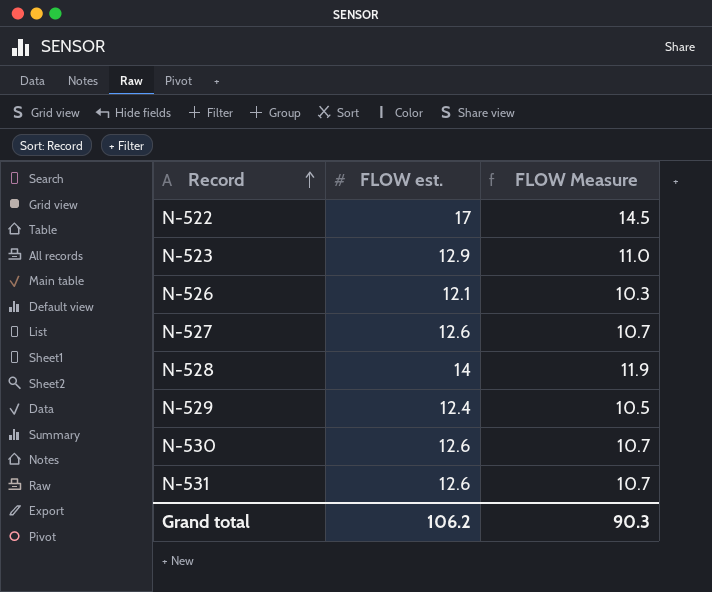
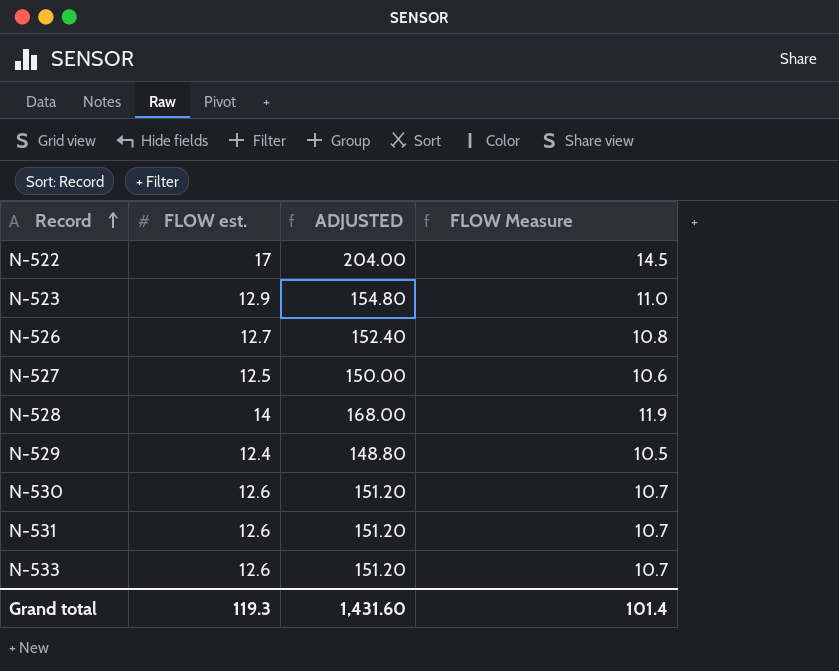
column ADJUSTED | formula: none -> [FLOW est.] * 12
N-526 | FLOW est.: 12.1 -> 12.7
N-526 | FLOW Measure: 10.3 -> 10.8
N-527 | FLOW est.: 12.6 -> 12.5
N-527 | FLOW Measure: 10.7 -> 10.6
row N-533: none -> 12.6 | 151.20 | 10.7
Grand total | FLOW est.: 106.2 -> 119.3
Grand total | FLOW Measure: 90.3 -> 101.4

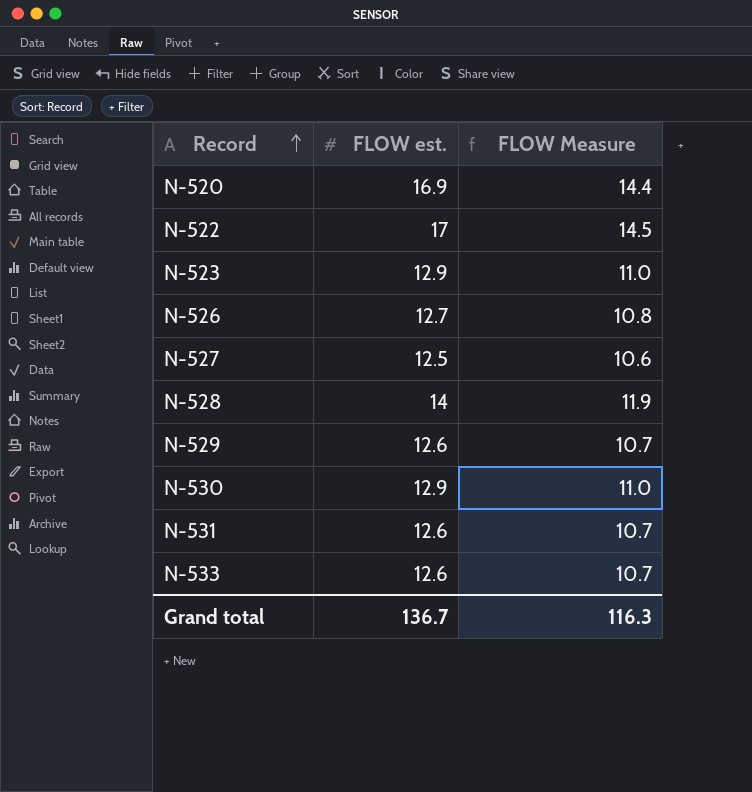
column ADJUSTED | formula: [FLOW est.] * 12 -> none
row N-520: none -> 16.9 | 14.4
N-529 | FLOW est.: 12.4 -> 12.6
N-529 | FLOW Measure: 10.5 -> 10.7
N-530 | FLOW est.: 12.6 -> 12.9
N-530 | FLOW Measure: 10.7 -> 11.0
Grand total | FLOW est.: 119.3 -> 136.7
Grand total | FLOW Measure: 101.4 -> 116.3

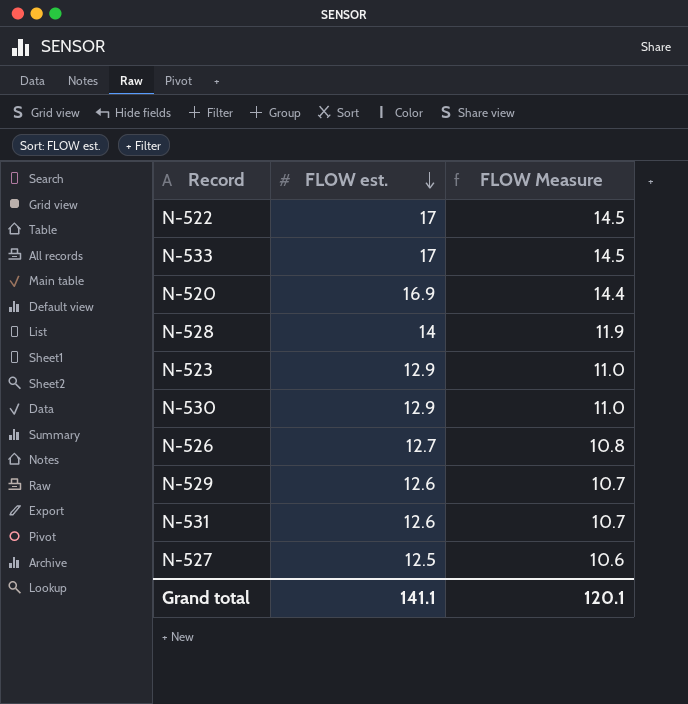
row order: Record ascending -> FLOW est. descending
N-533 | FLOW est.: 12.6 -> 17
N-533 | FLOW Measure: 10.7 -> 14.5
Grand total | FLOW est.: 136.7 -> 141.1
Grand total | FLOW Measure: 116.3 -> 120.1

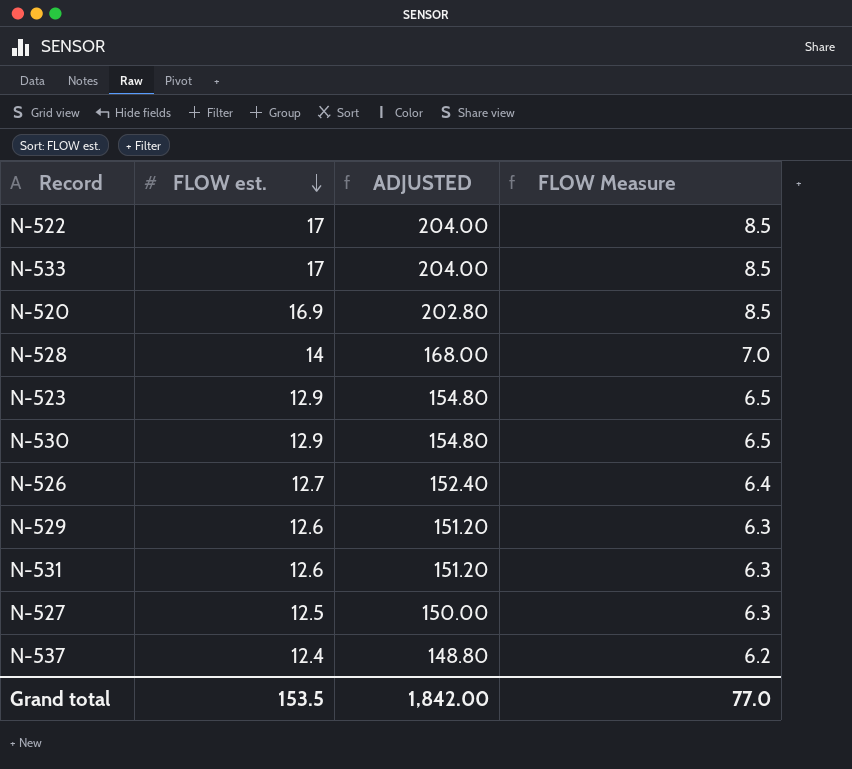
column ADJUSTED | formula: none -> [FLOW est.] * 12
column FLOW Measure | formula: [FLOW est.] * 0.85 -> [FLOW est.] * 0.5
row N-537: none -> 12.4 | 148.80 | 6.2
Grand total | FLOW est.: 141.1 -> 153.5
Grand total | FLOW Measure: 120.1 -> 77.0

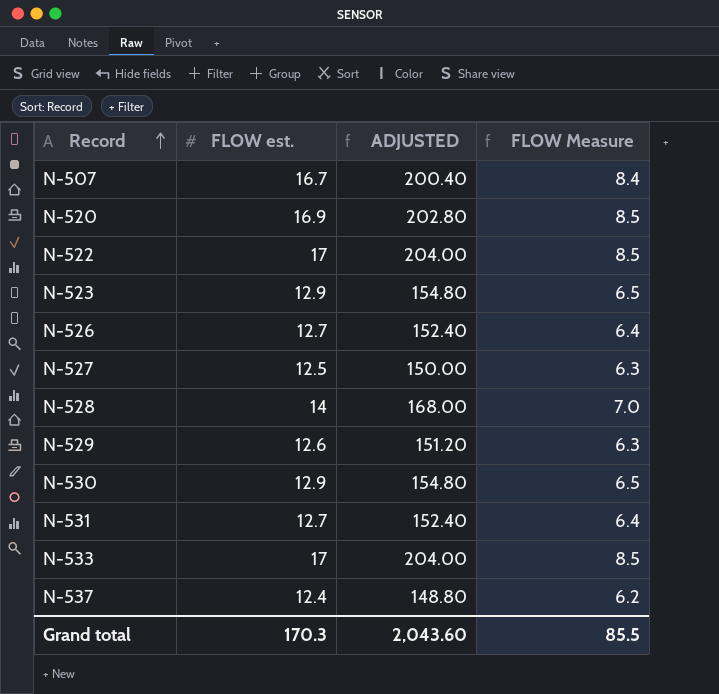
row order: FLOW est. descending -> Record ascending
row N-507: none -> 16.7 | 200.40 | 8.4
N-531 | FLOW est.: 12.6 -> 12.7
N-531 | ADJUSTED: 151.20 -> 152.40
N-531 | FLOW Measure: 6.3 -> 6.4
Grand total | FLOW est.: 153.5 -> 170.3
Grand total | ADJUSTED: 1,842.00 -> 2,043.60
Grand total | FLOW Measure: 77.0 -> 85.5

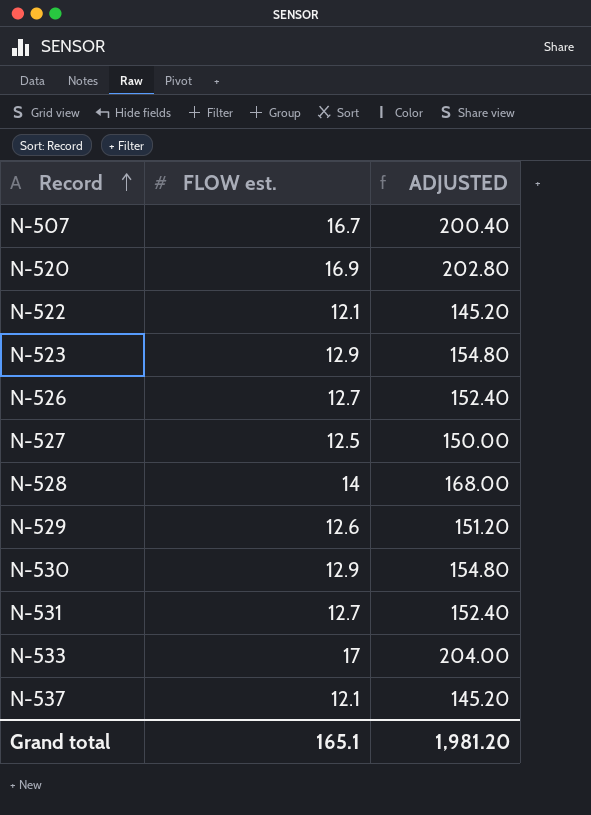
column FLOW Measure | formula: [FLOW est.] * 0.5 -> none
N-522 | FLOW est.: 17 -> 12.1
N-522 | ADJUSTED: 204.00 -> 145.20
N-537 | FLOW est.: 12.4 -> 12.1
N-537 | ADJUSTED: 148.80 -> 145.20
Grand total | FLOW est.: 170.3 -> 165.1
Grand total | ADJUSTED: 2,043.60 -> 1,981.20

